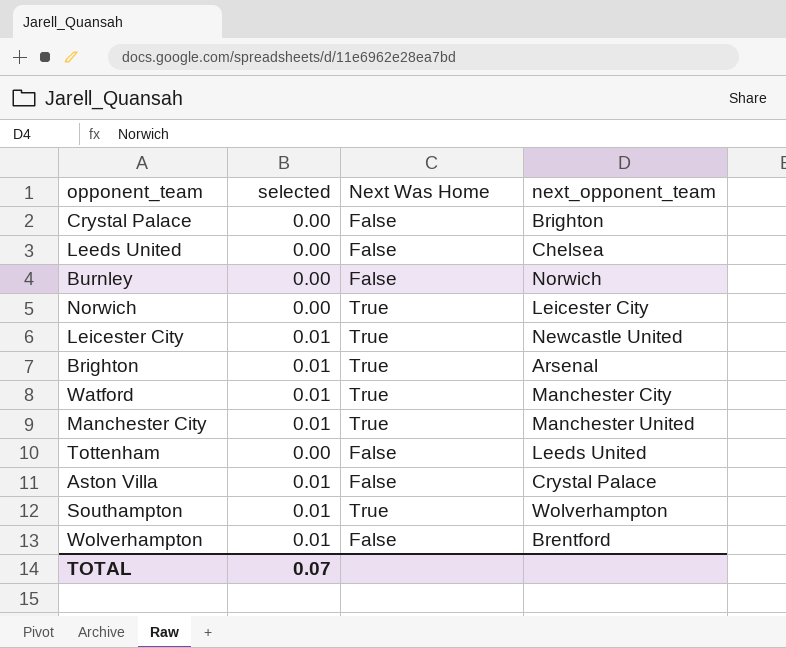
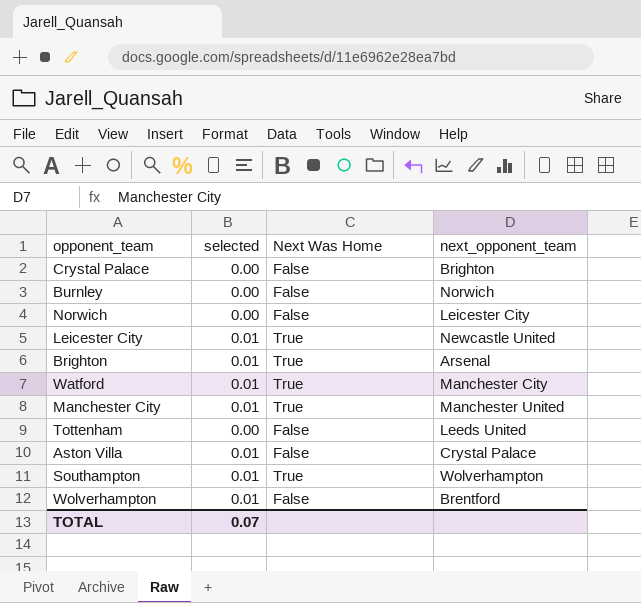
row Leeds United: 0.00 | False | Chelsea -> none
Norwich | Next Was Home: True -> False

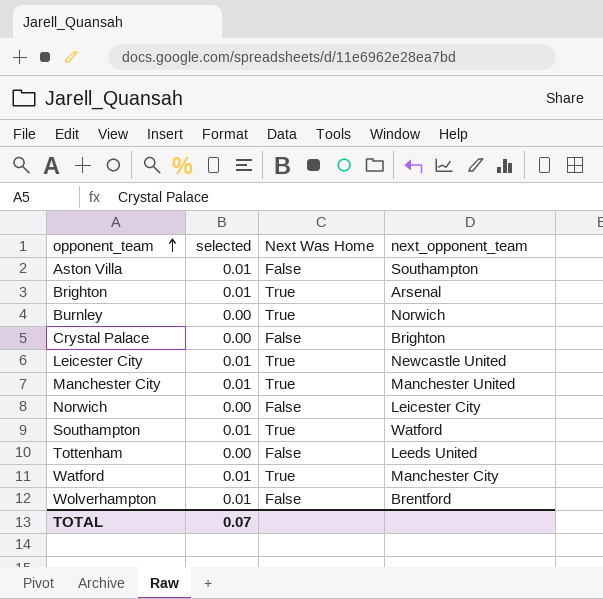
row order: none -> opponent_team ascending
Aston Villa | next_opponent_team: Crystal Palace -> Southampton
Burnley | Next Was Home: False -> True
Southampton | next_opponent_team: Wolverhampton -> Watford

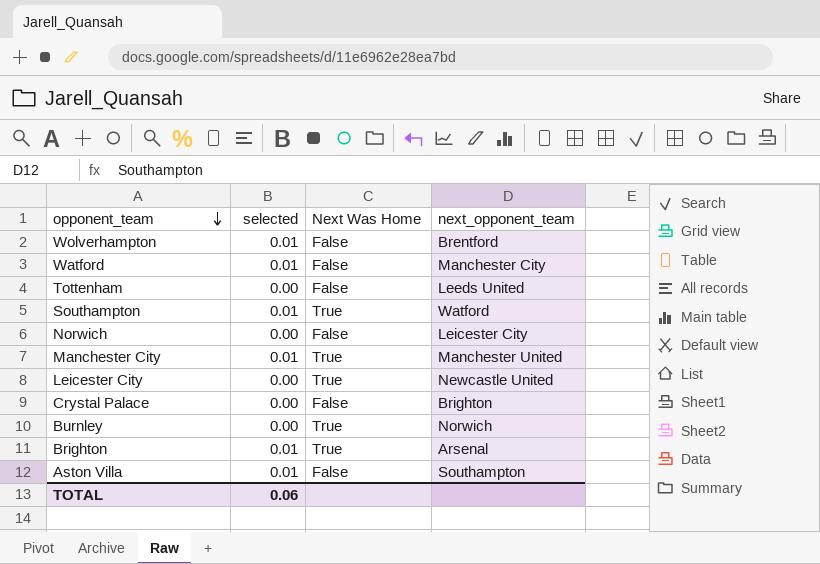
row order: opponent_team ascending -> opponent_team descending
Watford | Next Was Home: True -> False
Leicester City | selected: 0.01 -> 0.00
TOTAL | selected: 0.07 -> 0.06

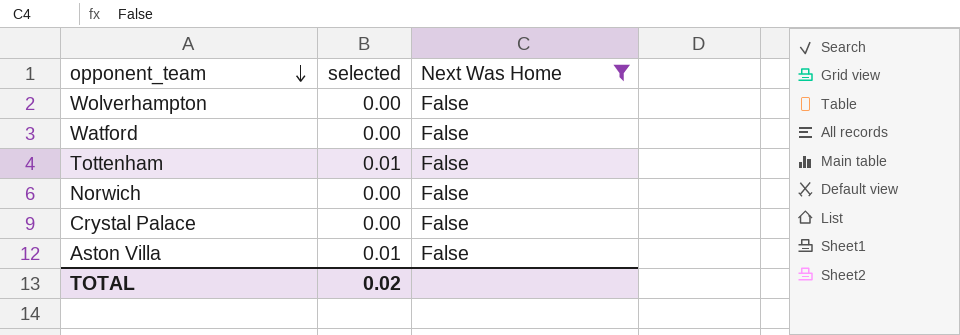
filter: none -> Next Was Home = False
column next_opponent_team | position: 4 -> none
Wolverhampton | selected: 0.01 -> 0.00
Watford | selected: 0.01 -> 0.00
Tottenham | selected: 0.00 -> 0.01
TOTAL | selected: 0.06 -> 0.02

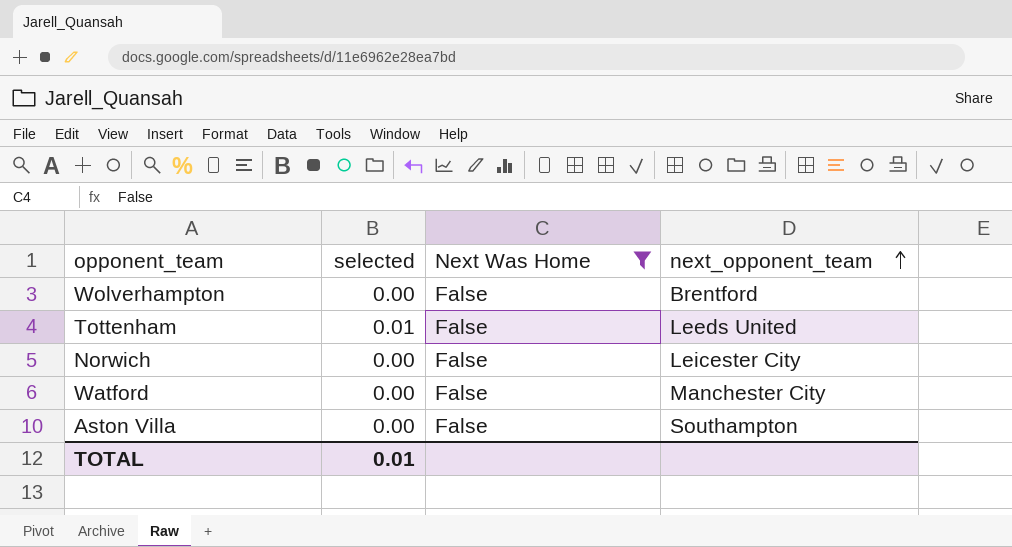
row order: opponent_team descending -> next_opponent_team ascending
column next_opponent_team | position: none -> 4
row Crystal Palace: 0.00 | False -> none
Aston Villa | selected: 0.01 -> 0.00
TOTAL | selected: 0.02 -> 0.01

